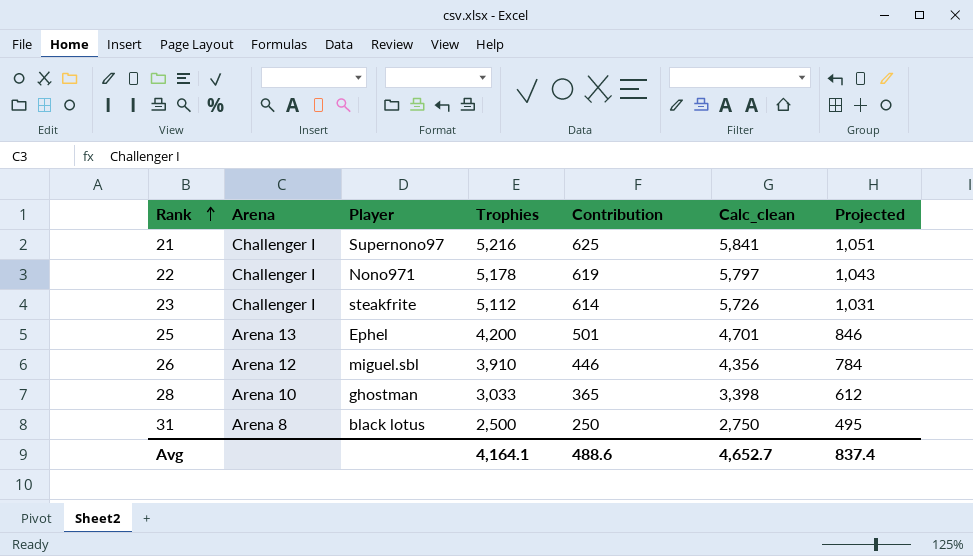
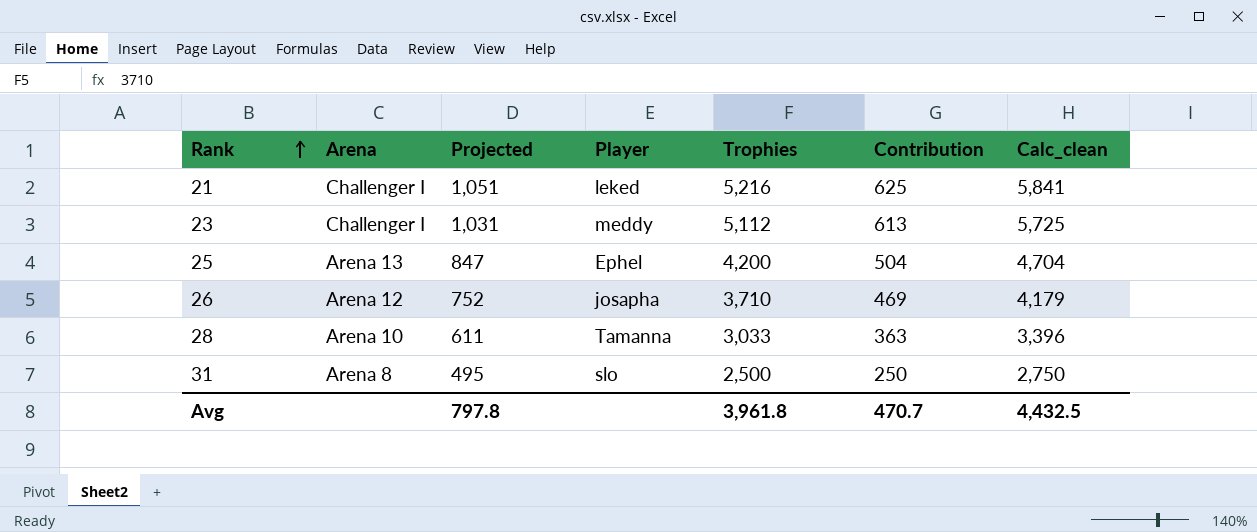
column Projected | position: 7 -> 3
row 22: Challenger I | Nono971 | 5,178 | 619 | 5,797 | 1,043 -> none
21 | Player: Supernono97 -> leked
23 | Player: steakfrite -> meddy
23 | Contribution: 614 -> 613
23 | Calc_clean: 5,726 -> 5,725
25 | Projected: 846 -> 847
25 | Contribution: 501 -> 504
25 | Calc_clean: 4,701 -> 4,704
26 | Projected: 784 -> 752
26 | Player: miguel.sbl -> josapha
26 | Trophies: 3,910 -> 3,710
26 | Contribution: 446 -> 469
26 | Calc_clean: 4,356 -> 4,179
28 | Projected: 612 -> 611
28 | Player: ghostman -> Tamanna
28 | Contribution: 365 -> 363
28 | Calc_clean: 3,398 -> 3,396
31 | Player: black lotus -> slo
Avg | Projected: 837.4 -> 797.8
Avg | Trophies: 4,164.1 -> 3,961.8
Avg | Contribution: 488.6 -> 470.7
Avg | Calc_clean: 4,652.7 -> 4,432.5

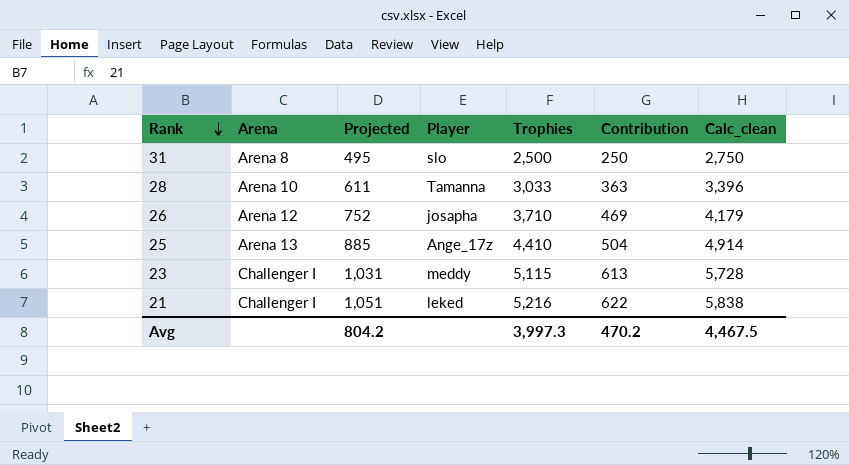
row order: Rank ascending -> Rank descending
25 | Projected: 847 -> 885
25 | Player: Ephel -> Ange_17z
25 | Trophies: 4,200 -> 4,410
25 | Calc_clean: 4,704 -> 4,914
23 | Trophies: 5,112 -> 5,115
23 | Calc_clean: 5,725 -> 5,728
21 | Contribution: 625 -> 622
21 | Calc_clean: 5,841 -> 5,838
Avg | Projected: 797.8 -> 804.2
Avg | Trophies: 3,961.8 -> 3,997.3
Avg | Contribution: 470.7 -> 470.2
Avg | Calc_clean: 4,432.5 -> 4,467.5

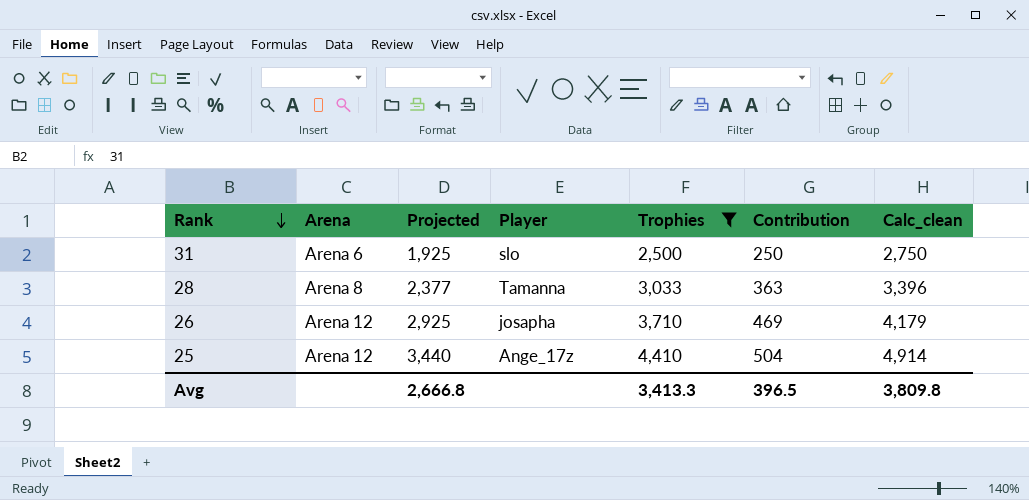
filter: none -> Trophies <= 4,410
column Projected | formula: [Calc_clean] * 0.18 -> [Calc_clean] * 0.7
31 | Arena: Arena 8 -> Arena 6
28 | Arena: Arena 10 -> Arena 8
25 | Arena: Arena 13 -> Arena 12
Avg | Projected: 804.2 -> 2,666.8
Avg | Trophies: 3,997.3 -> 3,413.3
Avg | Contribution: 470.2 -> 396.5
Avg | Calc_clean: 4,467.5 -> 3,809.8

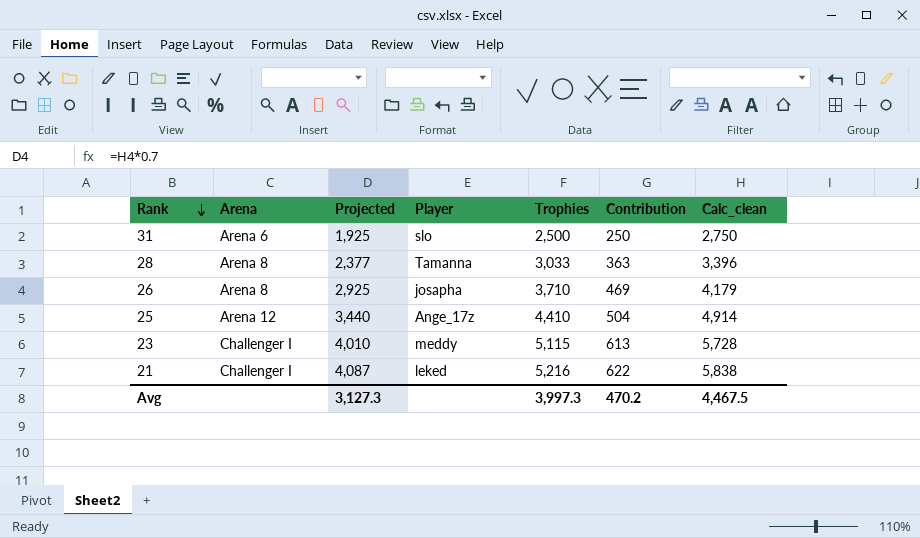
filter: Trophies <= 4,410 -> none
26 | Arena: Arena 12 -> Arena 8
Avg | Projected: 2,666.8 -> 3,127.3
Avg | Trophies: 3,413.3 -> 3,997.3
Avg | Contribution: 396.5 -> 470.2
Avg | Calc_clean: 3,809.8 -> 4,467.5

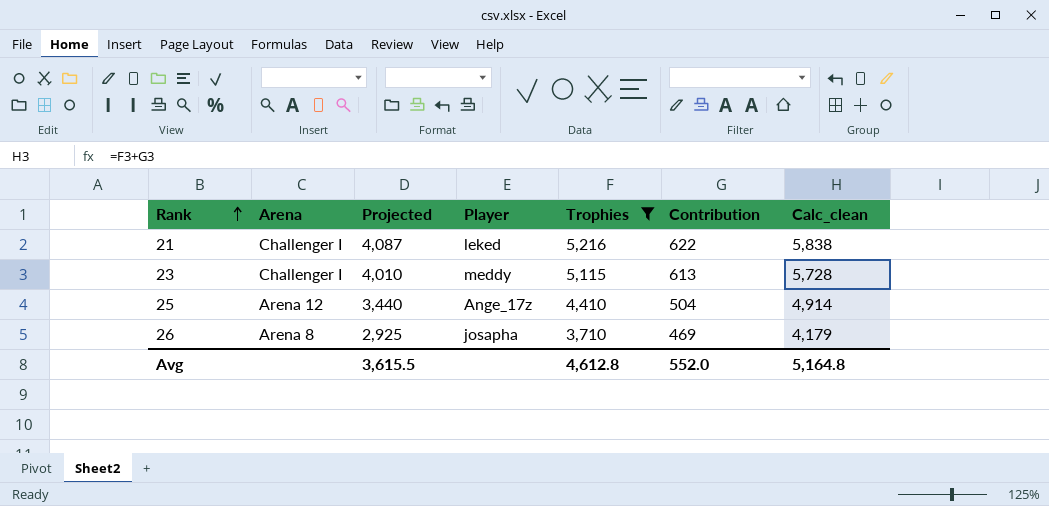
filter: none -> Trophies >= 3,710
row order: Rank descending -> Rank ascending
Avg | Projected: 3,127.3 -> 3,615.5
Avg | Trophies: 3,997.3 -> 4,612.8
Avg | Contribution: 470.2 -> 552.0
Avg | Calc_clean: 4,467.5 -> 5,164.8

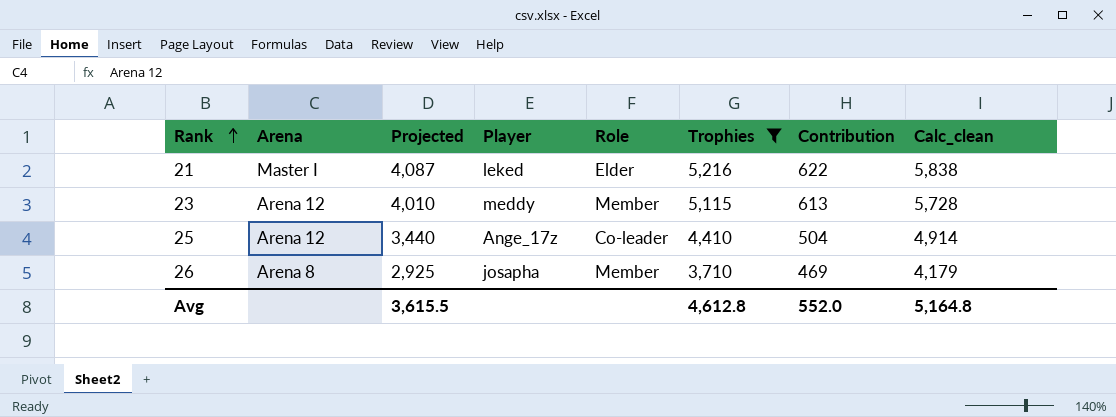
column Role | position: none -> 5
21 | Arena: Challenger I -> Master I
23 | Arena: Challenger I -> Arena 12

